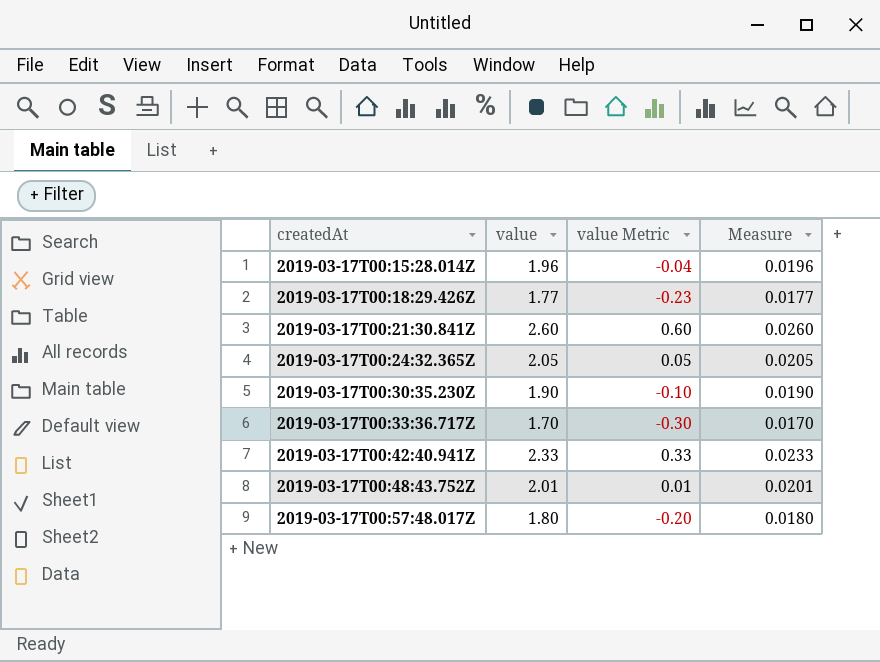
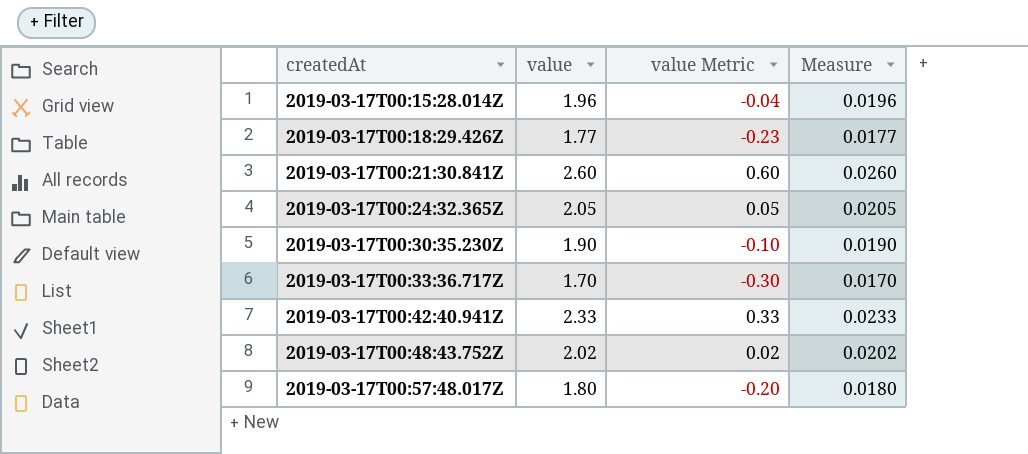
2019-03-17T00:48:43.752Z | value: 2.01 -> 2.02
2019-03-17T00:48:43.752Z | value Metric: 0.01 -> 0.02
2019-03-17T00:48:43.752Z | Measure: 0.0201 -> 0.0202

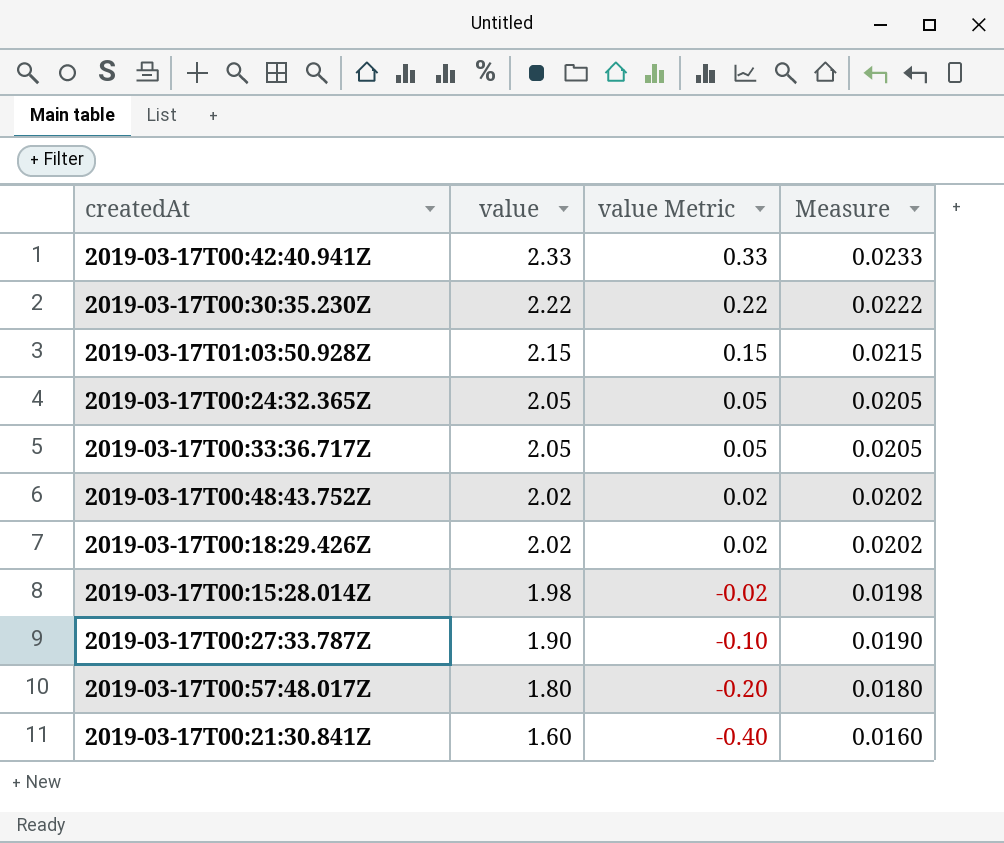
row order: createdAt ascending -> value descending
2019-03-17T00:30:35.230Z | value: 1.90 -> 2.22
2019-03-17T00:30:35.230Z | value Metric: -0.10 -> 0.22
2019-03-17T00:30:35.230Z | Measure: 0.0190 -> 0.0222
row 2019-03-17T01:03:50.928Z: none -> 2.15 | 0.15 | 0.0215
2019-03-17T00:33:36.717Z | value: 1.70 -> 2.05
2019-03-17T00:33:36.717Z | value Metric: -0.30 -> 0.05
2019-03-17T00:33:36.717Z | Measure: 0.0170 -> 0.0205
2019-03-17T00:18:29.426Z | value: 1.77 -> 2.02
2019-03-17T00:18:29.426Z | value Metric: -0.23 -> 0.02
2019-03-17T00:18:29.426Z | Measure: 0.0177 -> 0.0202
2019-03-17T00:15:28.014Z | value: 1.96 -> 1.98
2019-03-17T00:15:28.014Z | value Metric: -0.04 -> -0.02
2019-03-17T00:15:28.014Z | Measure: 0.0196 -> 0.0198
row 2019-03-17T00:27:33.787Z: none -> 1.90 | -0.10 | 0.0190
2019-03-17T00:21:30.841Z | value: 2.60 -> 1.60
2019-03-17T00:21:30.841Z | value Metric: 0.60 -> -0.40
2019-03-17T00:21:30.841Z | Measure: 0.0260 -> 0.0160

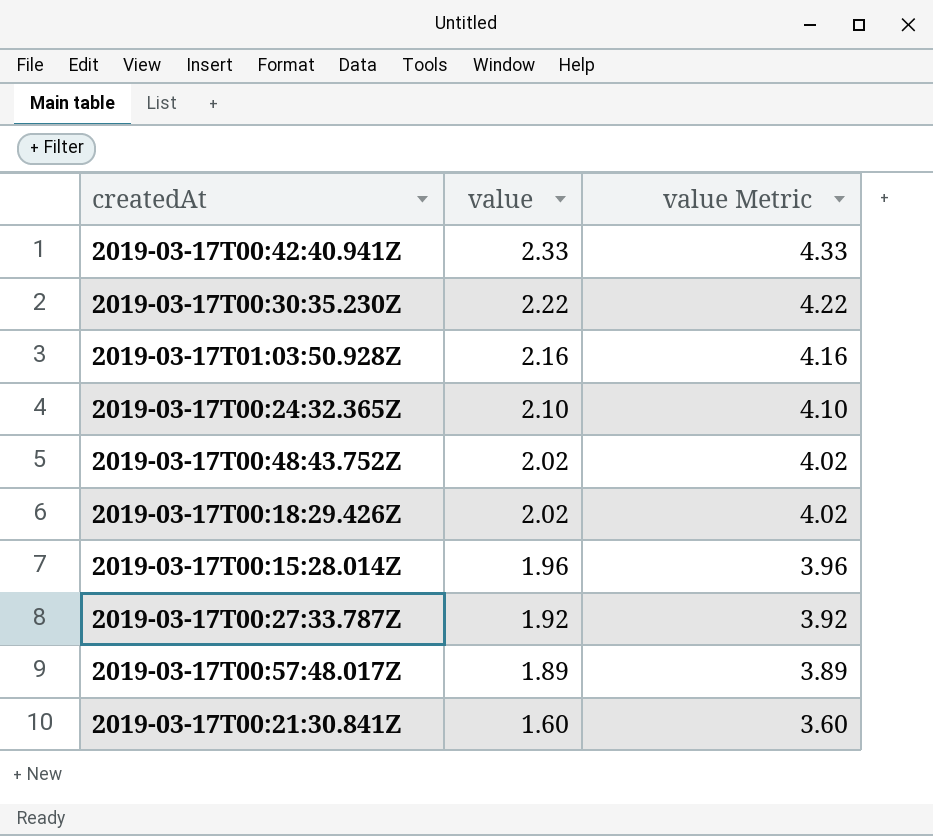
column Measure | formula: [value] * 0.01 -> none
column value Metric | formula: [value] - 2 -> [value] + 2
row 2019-03-17T00:33:36.717Z: 2.05 | 0.05 | 0.0205 -> none
2019-03-17T01:03:50.928Z | value: 2.15 -> 2.16
2019-03-17T00:24:32.365Z | value: 2.05 -> 2.10
2019-03-17T00:15:28.014Z | value: 1.98 -> 1.96
2019-03-17T00:27:33.787Z | value: 1.90 -> 1.92
2019-03-17T00:57:48.017Z | value: 1.80 -> 1.89

